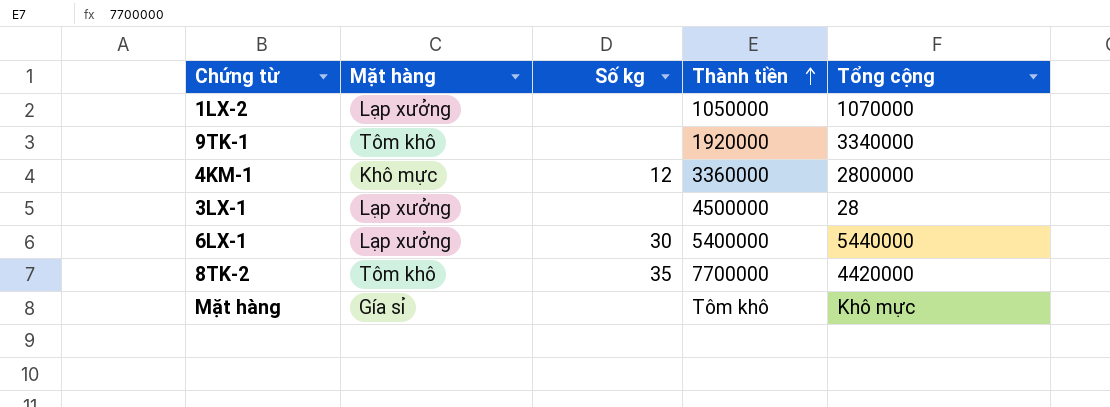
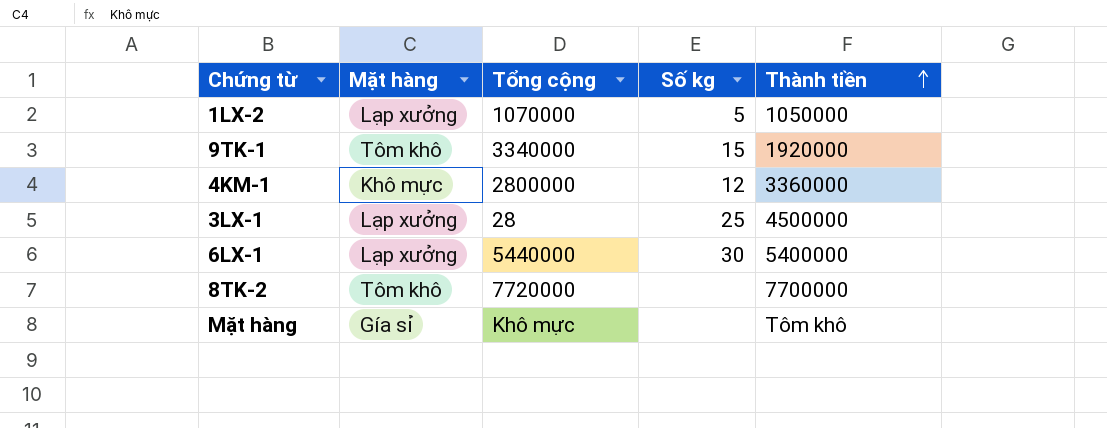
column Tổng cộng | position: 5 -> 3
1LX-2 | Số kg: none -> 5
9TK-1 | Số kg: none -> 15
3LX-1 | Số kg: none -> 25
8TK-2 | Tổng cộng: 4420000 -> 7720000
8TK-2 | Số kg: 35 -> none

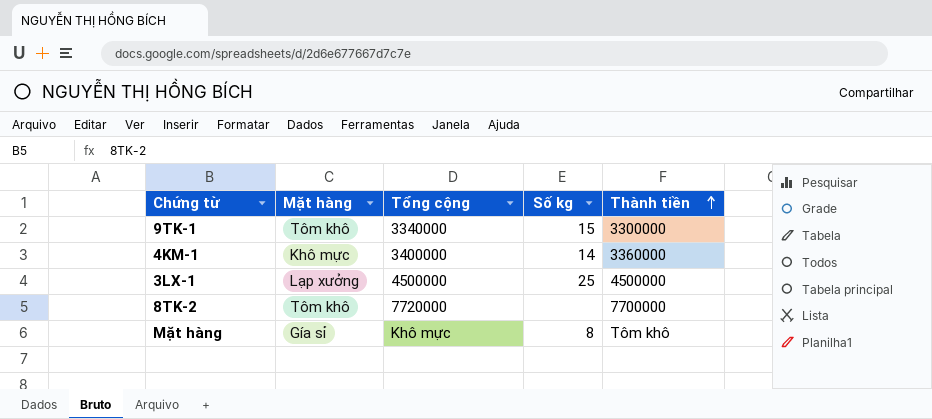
row 1LX-2: Lạp xưởng | 1070000 | 5 | 1050000 -> none
row 6LX-1: Lạp xưởng | 5440000 | 30 | 5400000 -> none
9TK-1 | Thành tiền: 1920000 -> 3300000
4KM-1 | Tổng cộng: 2800000 -> 3400000
4KM-1 | Số kg: 12 -> 14
3LX-1 | Tổng cộng: 28 -> 4500000
Mặt hàng | Số kg: none -> 8

